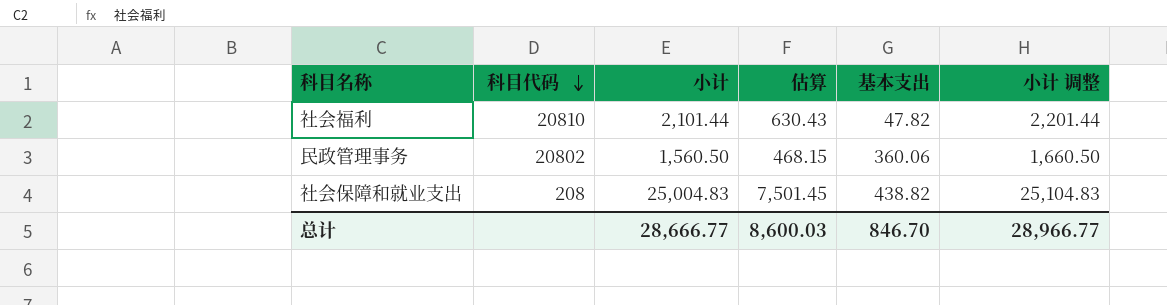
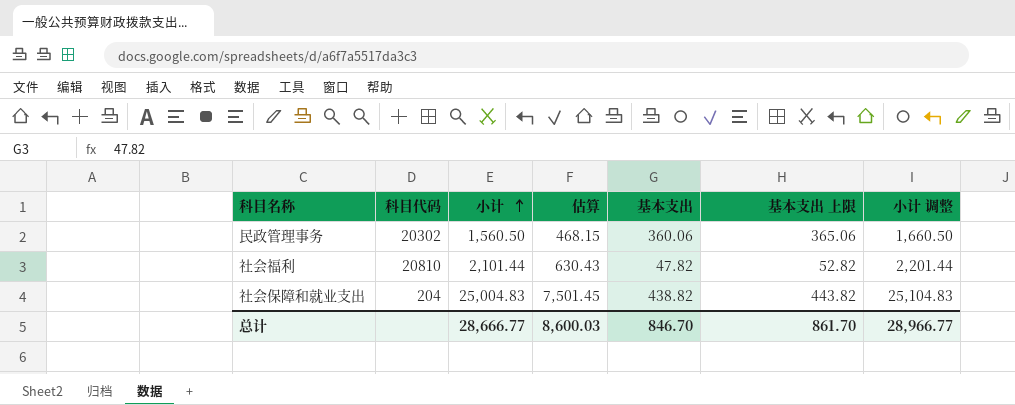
row order: 科目代码 descending -> 小计 ascending
column 基本支出 上限 | formula: none -> [基本支出] + 5
民政管理事务 | 科目代码: 20802 -> 20302
社会保障和就业支出 | 科目代码: 208 -> 204

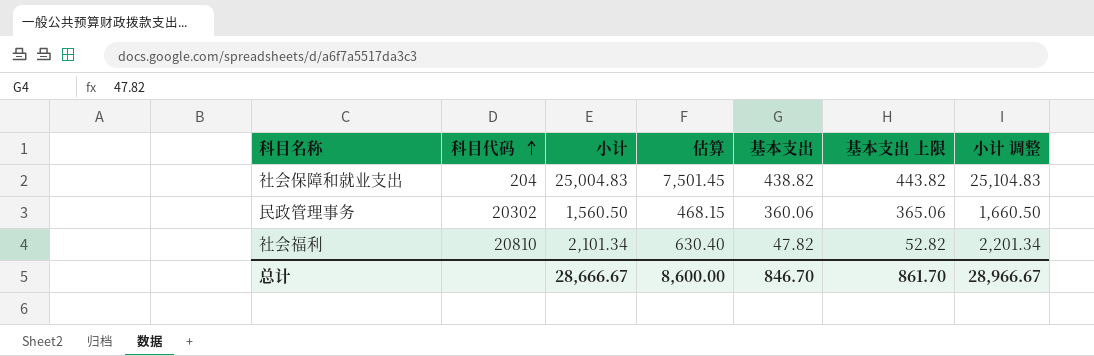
row order: 小计 ascending -> 科目代码 ascending
社会福利 | 小计: 2,101.44 -> 2,101.34
社会福利 | 估算: 630.43 -> 630.40
社会福利 | 小计 调整: 2,201.44 -> 2,201.34
总计 | 小计: 28,666.77 -> 28,666.67
总计 | 估算: 8,600.03 -> 8,600.00
总计 | 小计 调整: 28,966.77 -> 28,966.67

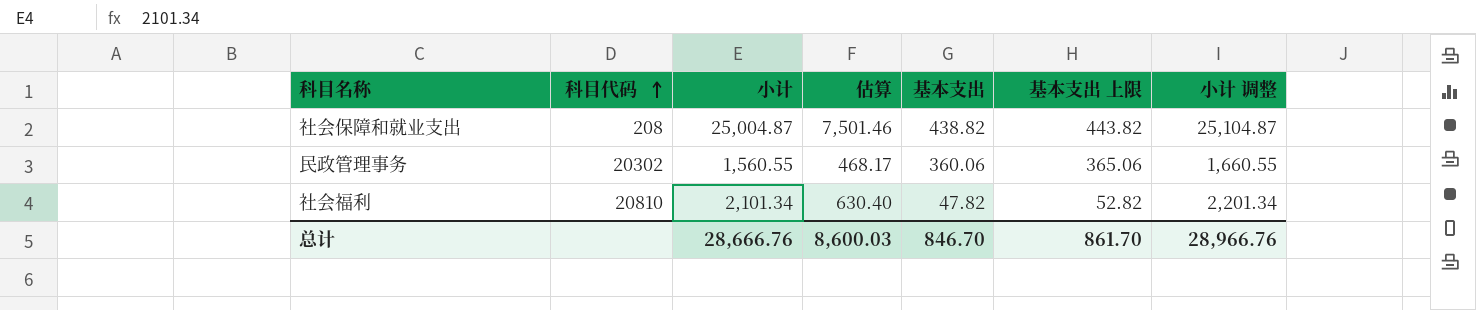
社会保障和就业支出 | 科目代码: 204 -> 208
社会保障和就业支出 | 小计: 25,004.83 -> 25,004.87
社会保障和就业支出 | 估算: 7,501.45 -> 7,501.46
社会保障和就业支出 | 小计 调整: 25,104.83 -> 25,104.87
民政管理事务 | 小计: 1,560.50 -> 1,560.55
民政管理事务 | 估算: 468.15 -> 468.17
民政管理事务 | 小计 调整: 1,660.50 -> 1,660.55
总计 | 小计: 28,666.67 -> 28,666.76
总计 | 估算: 8,600.00 -> 8,600.03
总计 | 小计 调整: 28,966.67 -> 28,966.76

